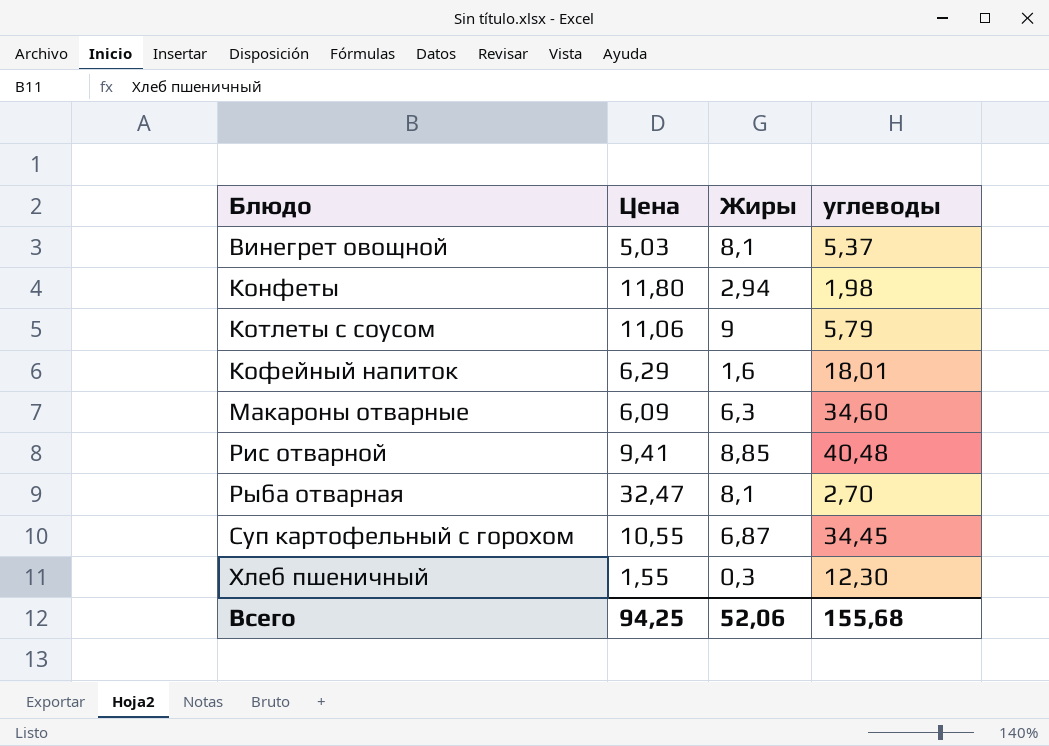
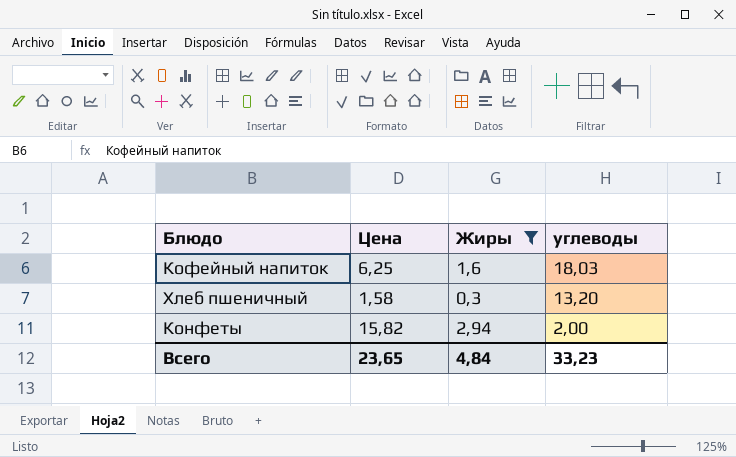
filter: none -> Жиры <= 2,94
row order: Блюдо ascending -> углеводы descending
Кофейный напиток | Цена: 6,29 -> 6,25
Кофейный напиток | углеводы: 18,01 -> 18,03
Хлеб пшеничный | Цена: 1,55 -> 1,58
Хлеб пшеничный | углеводы: 12,30 -> 13,20
Конфеты | Цена: 11,80 -> 15,82
Конфеты | углеводы: 1,98 -> 2,00
Всего | Цена: 94,25 -> 23,65
Всего | Жиры: 52,06 -> 4,84
Всего | углеводы: 155,68 -> 33,23

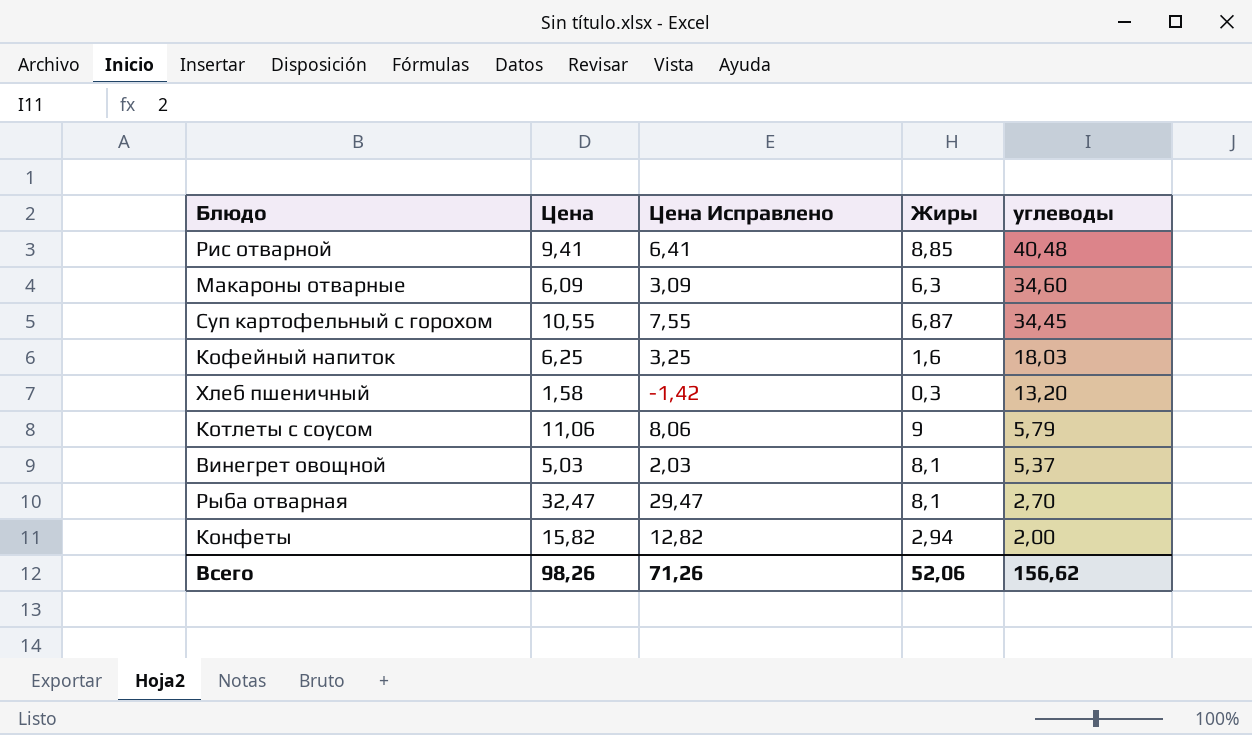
filter: Жиры <= 2,94 -> none
column Цена Исправлено | formula: none -> [Цена] - 3
Всего | Цена: 23,65 -> 98,26
Всего | Жиры: 4,84 -> 52,06
Всего | углеводы: 33,23 -> 156,62

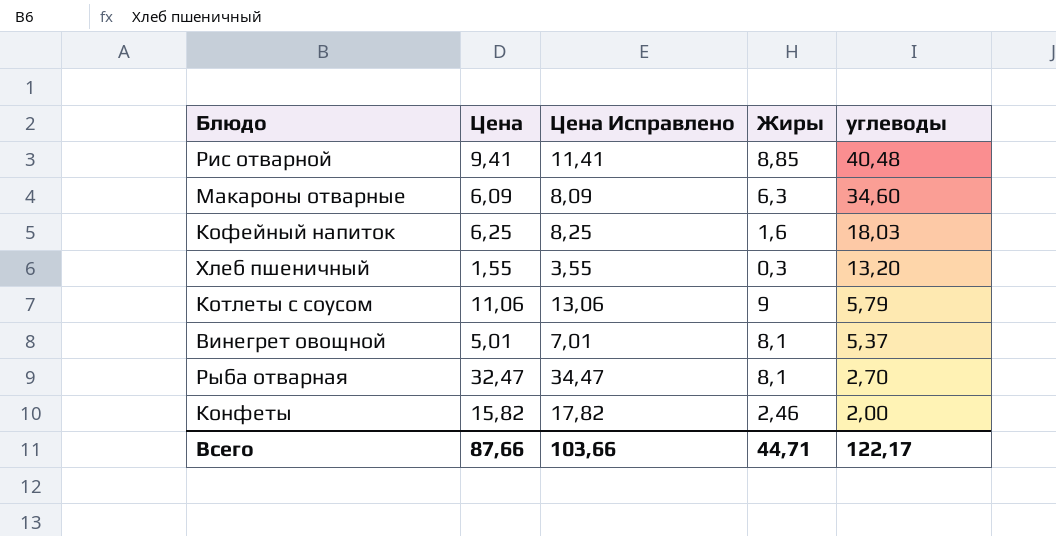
column Цена Исправлено | formula: [Цена] - 3 -> [Цена] + 2
row Суп картофельный с горохом: 10,55 | 7,55 | 6,87 | 34,45 -> none
Хлеб пшеничный | Цена: 1,58 -> 1,55
Винегрет овощной | Цена: 5,03 -> 5,01
Конфеты | Жиры: 2,94 -> 2,46
Всего | Цена: 98,26 -> 87,66
Всего | Цена Исправлено: 71,26 -> 103,66
Всего | Жиры: 52,06 -> 44,71
Всего | углеводы: 156,62 -> 122,17

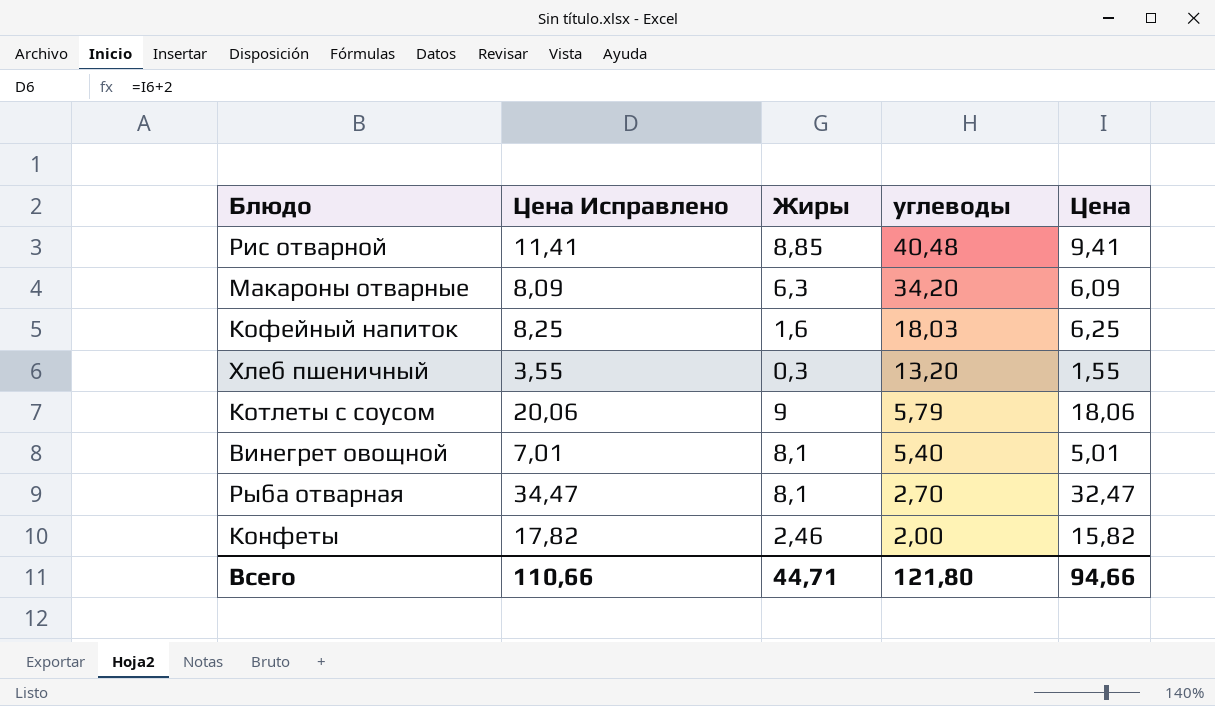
column Цена | position: 2 -> 5
Макароны отварные | углеводы: 34,60 -> 34,20
Котлеты с соусом | Цена Исправлено: 13,06 -> 20,06
Котлеты с соусом | Цена: 11,06 -> 18,06
Винегрет овощной | углеводы: 5,37 -> 5,40
Всего | Цена Исправлено: 103,66 -> 110,66
Всего | углеводы: 122,17 -> 121,80
Всего | Цена: 87,66 -> 94,66

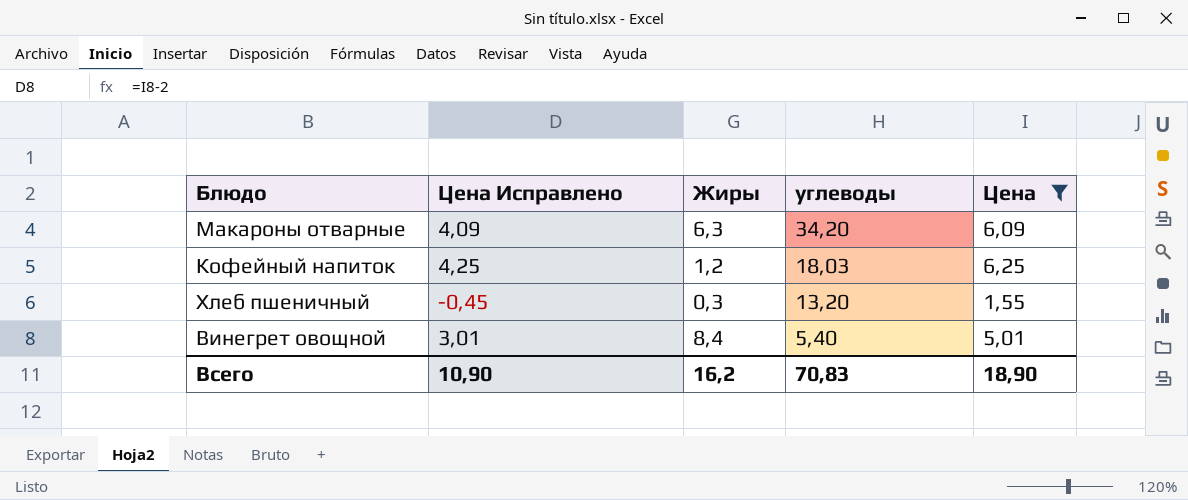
filter: none -> Цена <= 6,25
column Цена Исправлено | formula: [Цена] + 2 -> [Цена] - 2
Кофейный напиток | Жиры: 1,6 -> 1,2
Винегрет овощной | Жиры: 8,1 -> 8,4
Всего | Цена Исправлено: 110,66 -> 10,90
Всего | Жиры: 44,71 -> 16,2
Всего | углеводы: 121,80 -> 70,83
Всего | Цена: 94,66 -> 18,90

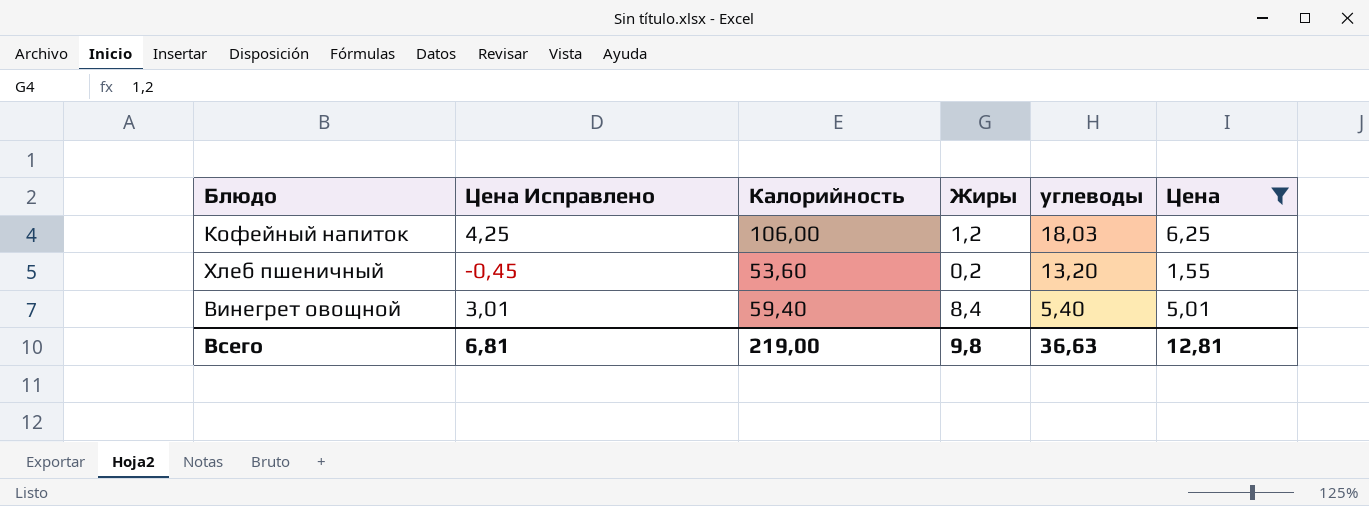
column Калорийность | position: none -> 3
row Макароны отварные: 4,09 | 6,3 | 34,20 | 6,09 -> none
Хлеб пшеничный | Жиры: 0,3 -> 0,2
Всего | Цена Исправлено: 10,90 -> 6,81
Всего | Жиры: 16,2 -> 9,8
Всего | углеводы: 70,83 -> 36,63
Всего | Цена: 18,90 -> 12,81

